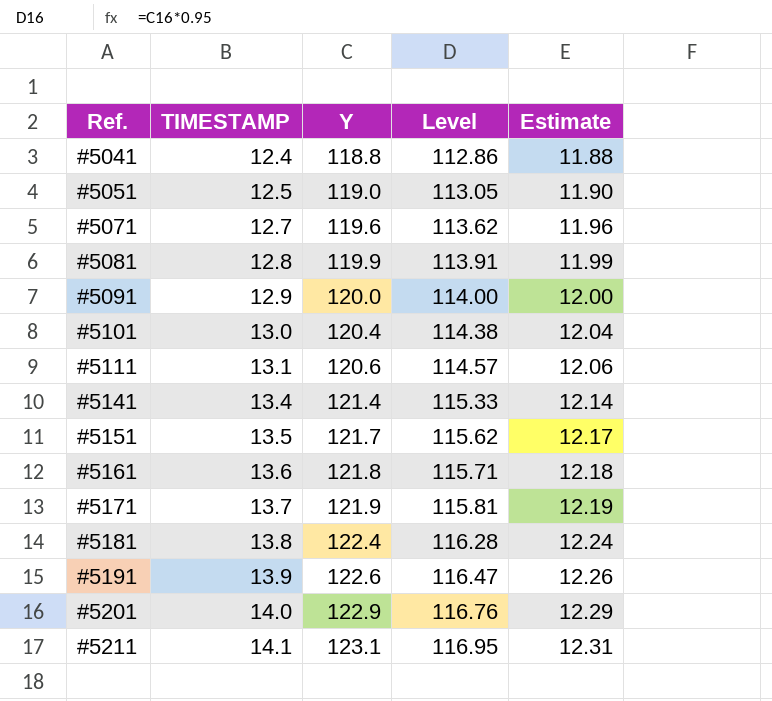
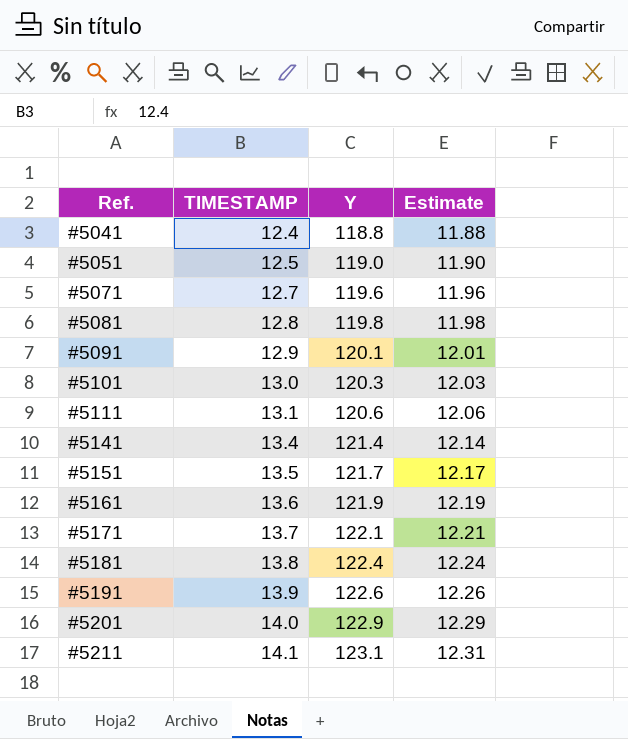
column Level | formula: [Y] * 0.95 -> none
#5081 | Y: 119.9 -> 119.8
#5081 | Estimate: 11.99 -> 11.98
#5091 | Y: 120.0 -> 120.1
#5091 | Estimate: 12.00 -> 12.01
#5101 | Y: 120.4 -> 120.3
#5101 | Estimate: 12.04 -> 12.03
#5161 | Y: 121.8 -> 121.9
#5161 | Estimate: 12.18 -> 12.19
#5171 | Y: 121.9 -> 122.1
#5171 | Estimate: 12.19 -> 12.21

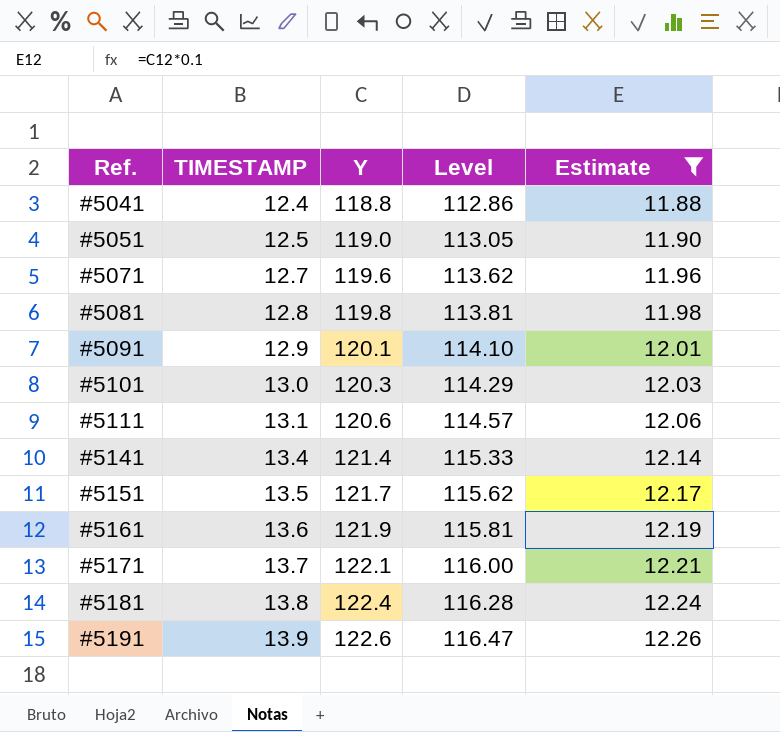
filter: none -> Estimate <= 12.26
column Level | formula: none -> [Y] * 0.95

